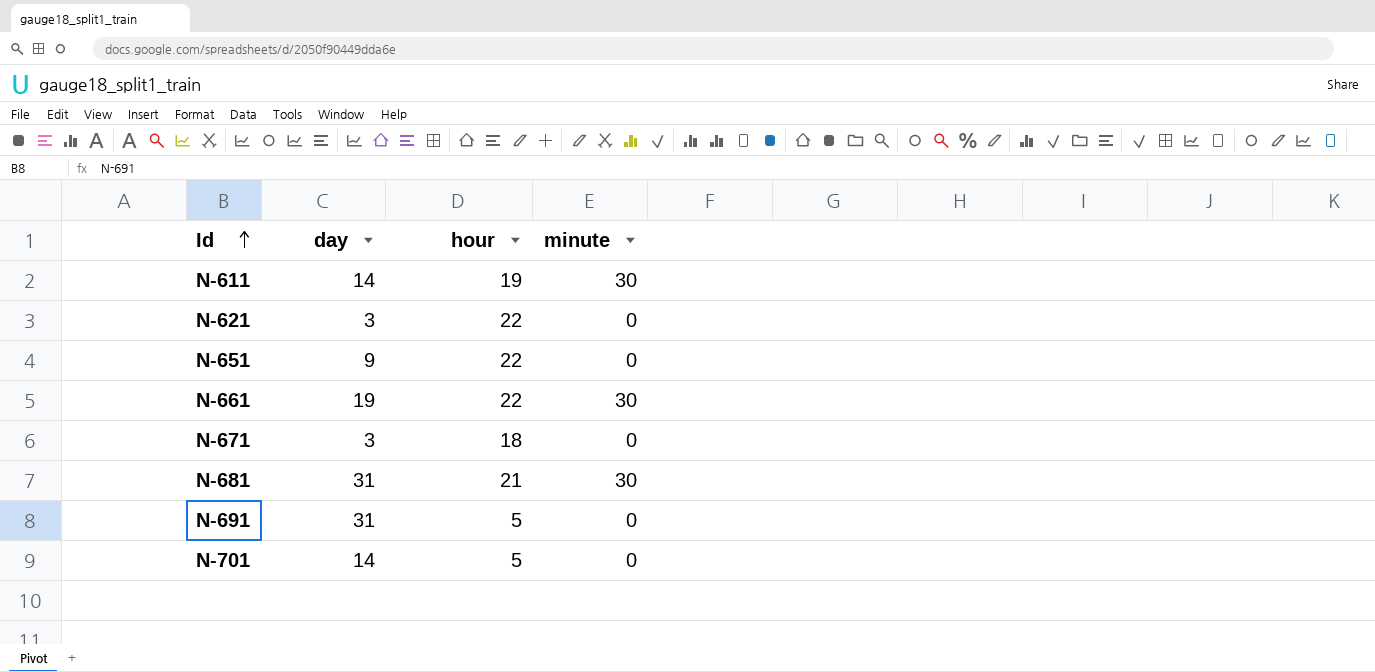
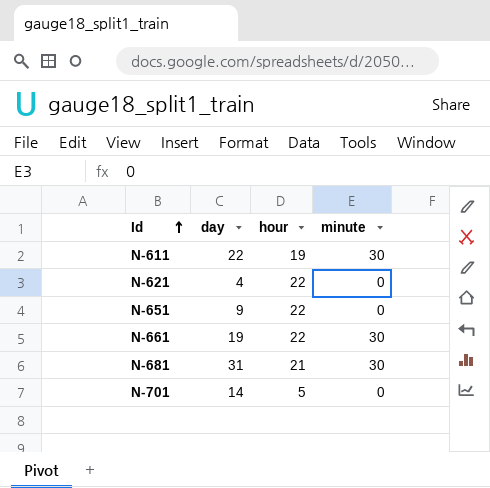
row N-671: 3 | 18 | 0 -> none
row N-691: 31 | 5 | 0 -> none
N-611 | day: 14 -> 22
N-621 | day: 3 -> 4

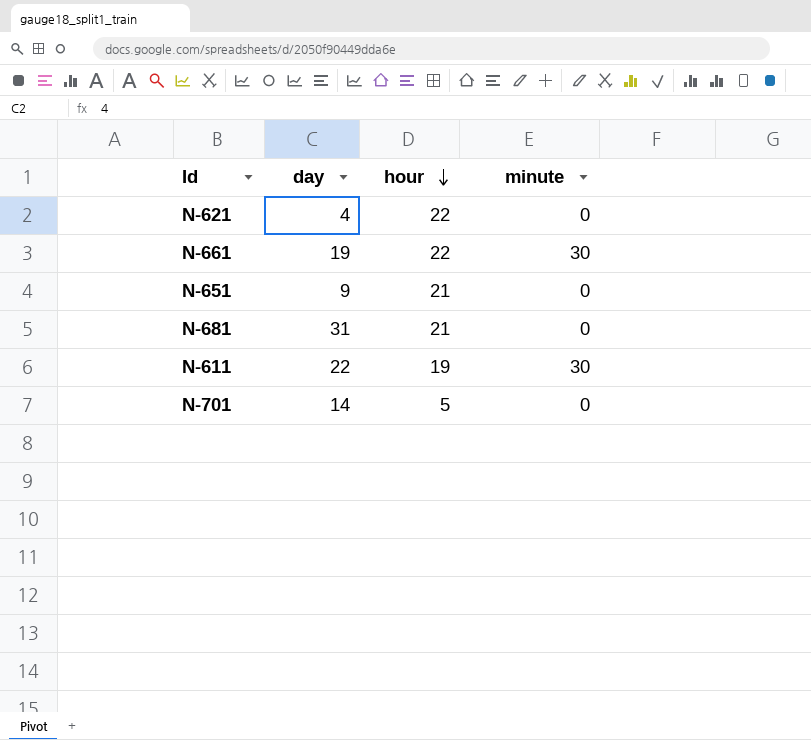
row order: Id ascending -> hour descending
N-651 | hour: 22 -> 21
N-681 | minute: 30 -> 0

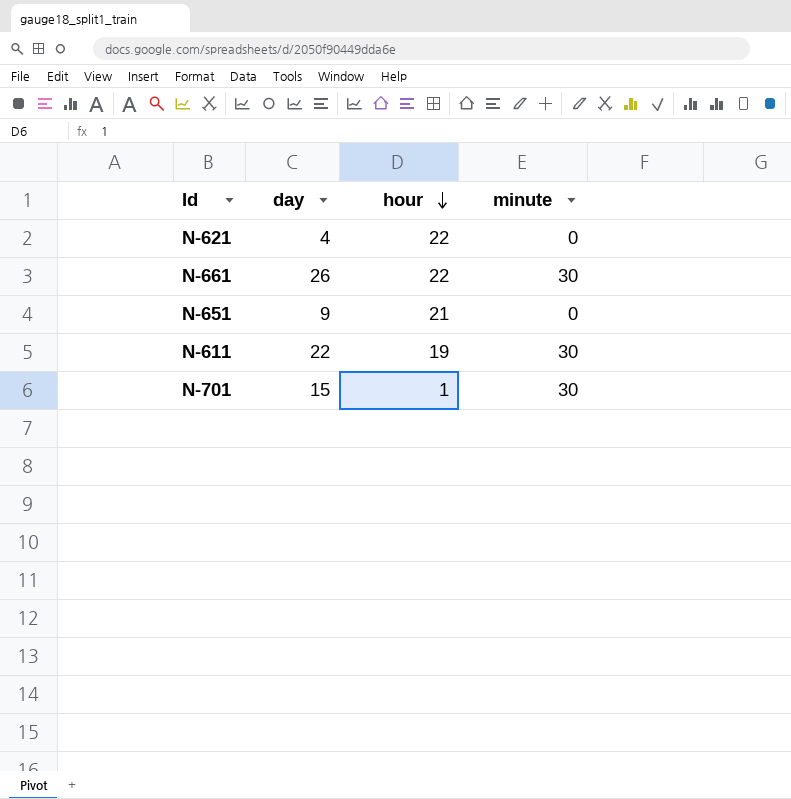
row N-681: 31 | 21 | 0 -> none
N-661 | day: 19 -> 26
N-701 | day: 14 -> 15
N-701 | hour: 5 -> 1
N-701 | minute: 0 -> 30

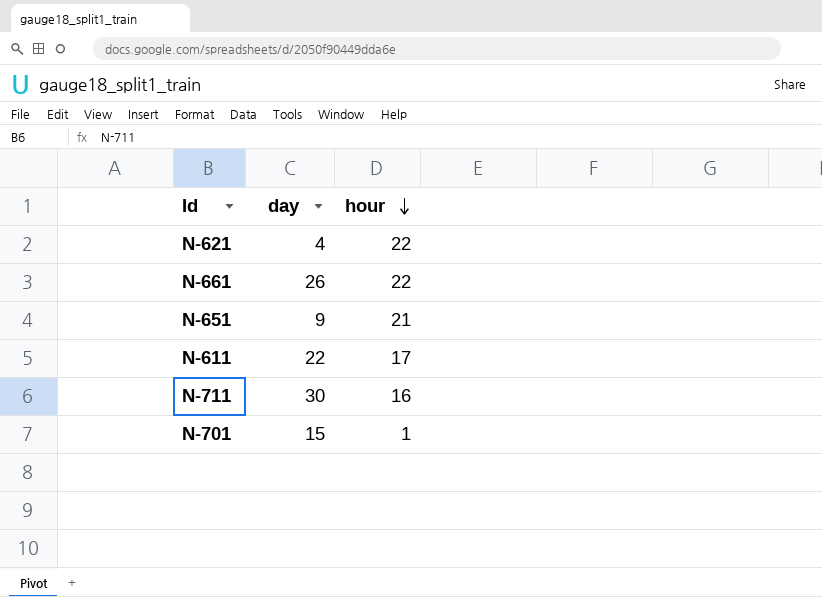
column minute | position: 4 -> none
N-611 | hour: 19 -> 17
row N-711: none -> 30 | 16

